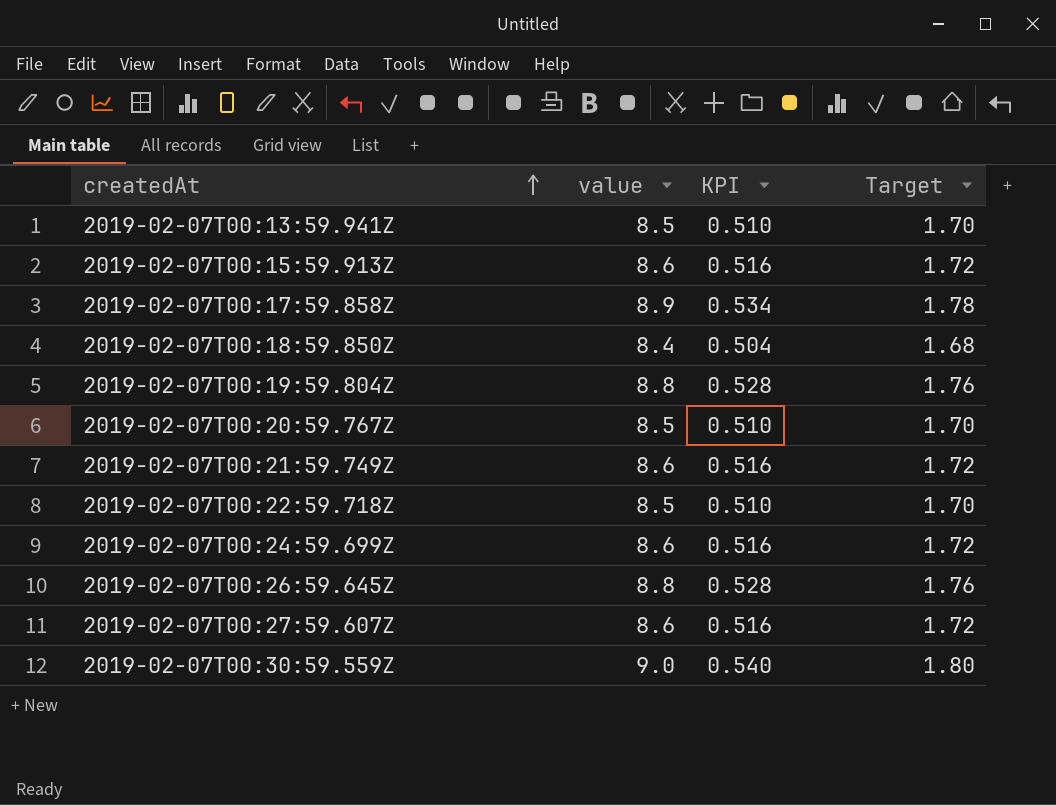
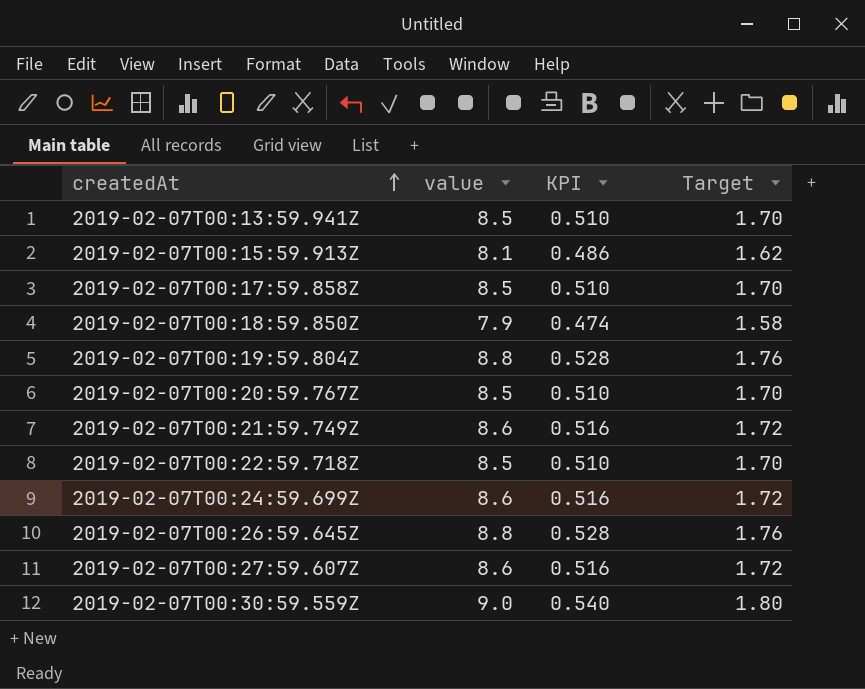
2019-02-07T00:15:59.913Z | value: 8.6 -> 8.1
2019-02-07T00:15:59.913Z | KPI: 0.516 -> 0.486
2019-02-07T00:15:59.913Z | Target: 1.72 -> 1.62
2019-02-07T00:17:59.858Z | value: 8.9 -> 8.5
2019-02-07T00:17:59.858Z | KPI: 0.534 -> 0.510
2019-02-07T00:17:59.858Z | Target: 1.78 -> 1.70
2019-02-07T00:18:59.850Z | value: 8.4 -> 7.9
2019-02-07T00:18:59.850Z | KPI: 0.504 -> 0.474
2019-02-07T00:18:59.850Z | Target: 1.68 -> 1.58

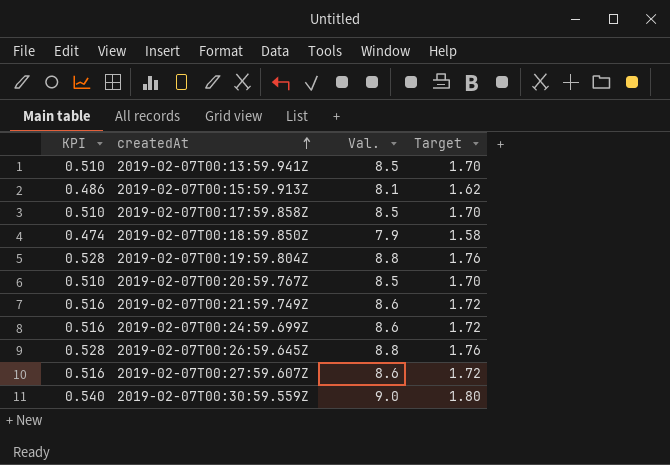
column KPI | position: 3 -> 1
column name: value -> Val.
row 2019-02-07T00:22:59.718Z: 8.5 | 0.510 | 1.70 -> none

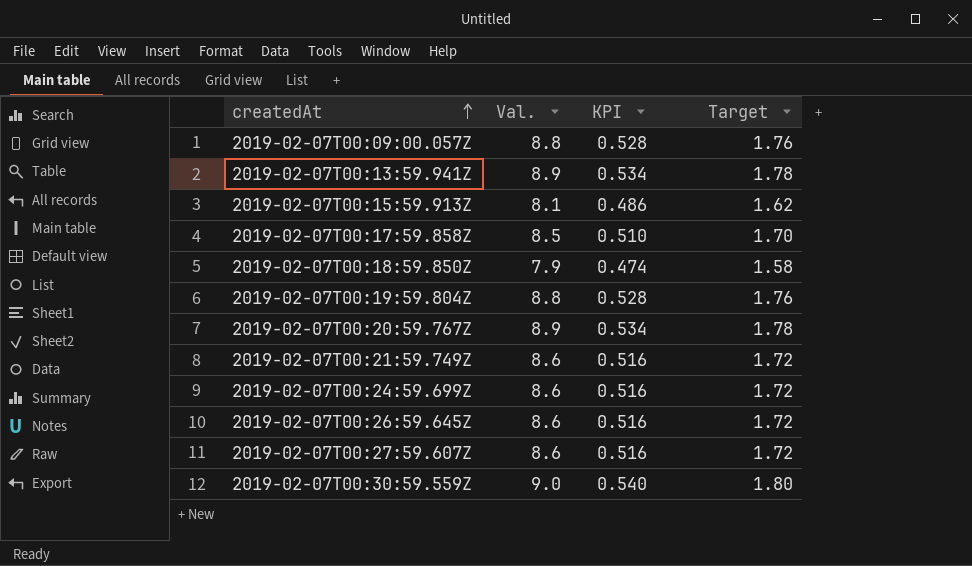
column KPI | position: 1 -> 3
row 2019-02-07T00:09:00.057Z: none -> 8.8 | 0.528 | 1.76
2019-02-07T00:13:59.941Z | Val.: 8.5 -> 8.9
2019-02-07T00:13:59.941Z | KPI: 0.510 -> 0.534
2019-02-07T00:13:59.941Z | Target: 1.70 -> 1.78
2019-02-07T00:20:59.767Z | Val.: 8.5 -> 8.9
2019-02-07T00:20:59.767Z | KPI: 0.510 -> 0.534
2019-02-07T00:20:59.767Z | Target: 1.70 -> 1.78
2019-02-07T00:26:59.645Z | Val.: 8.8 -> 8.6
2019-02-07T00:26:59.645Z | KPI: 0.528 -> 0.516
2019-02-07T00:26:59.645Z | Target: 1.76 -> 1.72

